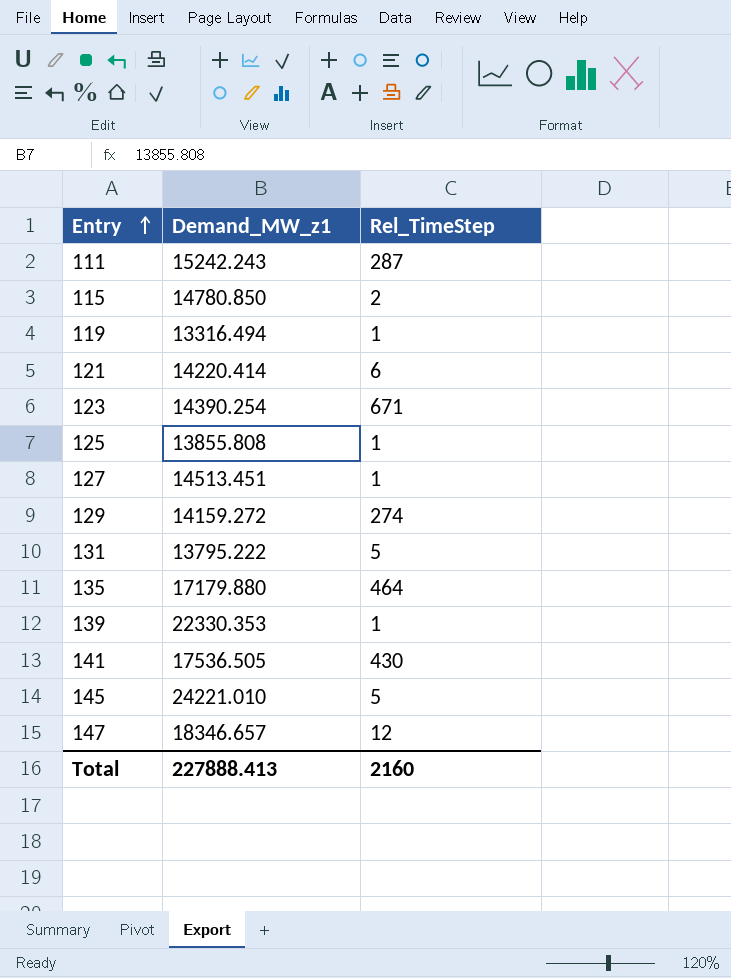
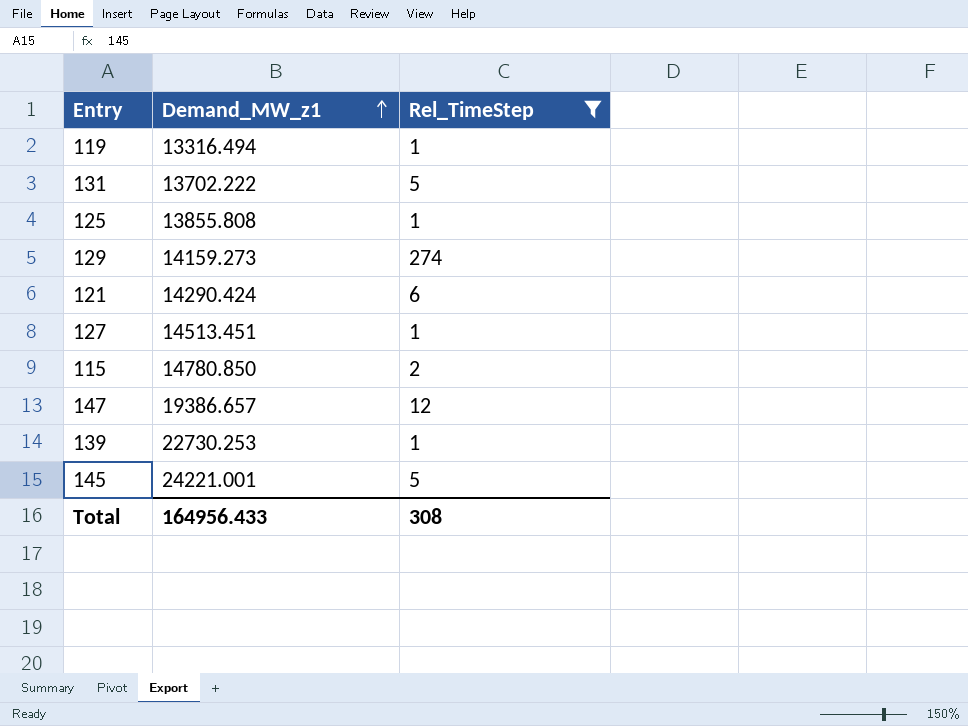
filter: none -> Rel_TimeStep <= 274
row order: Entry ascending -> Demand_MW_z1 ascending
131 | Demand_MW_z1: 13795.222 -> 13702.222
129 | Demand_MW_z1: 14159.272 -> 14159.273
121 | Demand_MW_z1: 14220.414 -> 14290.424
147 | Demand_MW_z1: 18346.657 -> 19386.657
139 | Demand_MW_z1: 22330.353 -> 22730.253
145 | Demand_MW_z1: 24221.010 -> 24221.001
Total | Demand_MW_z1: 227888.413 -> 164956.433
Total | Rel_TimeStep: 2160 -> 308

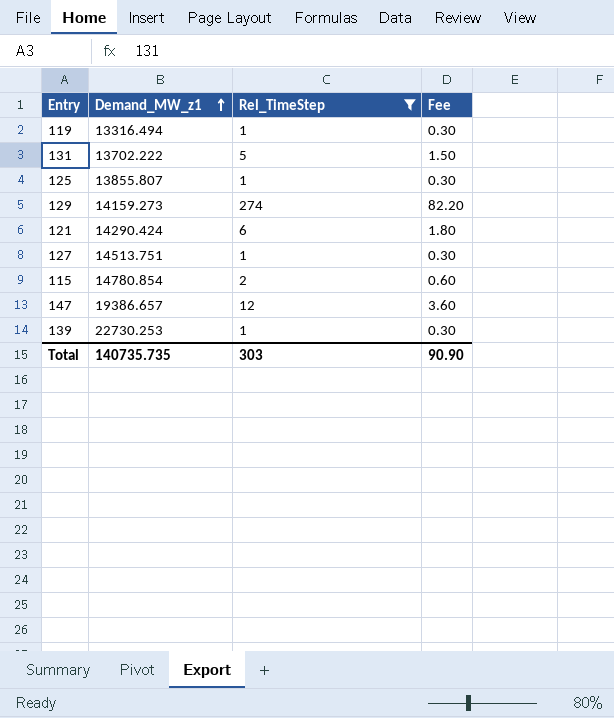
column Fee | formula: none -> [Rel_TimeStep] * 0.3
row 145: 24221.001 | 5 -> none
125 | Demand_MW_z1: 13855.808 -> 13855.807
127 | Demand_MW_z1: 14513.451 -> 14513.751
115 | Demand_MW_z1: 14780.850 -> 14780.854
Total | Demand_MW_z1: 164956.433 -> 140735.735
Total | Rel_TimeStep: 308 -> 303

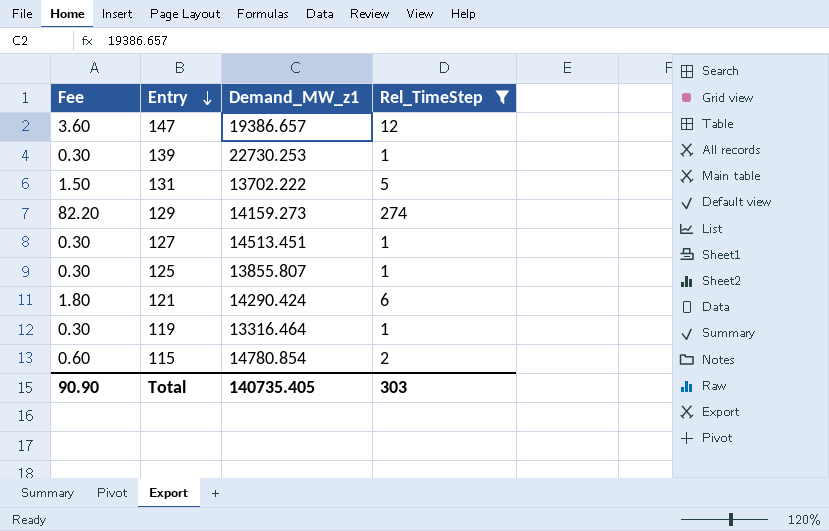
row order: Demand_MW_z1 ascending -> Entry descending
column Fee | position: 4 -> 1
127 | Demand_MW_z1: 14513.751 -> 14513.451
119 | Demand_MW_z1: 13316.494 -> 13316.464
Total | Demand_MW_z1: 140735.735 -> 140735.405

